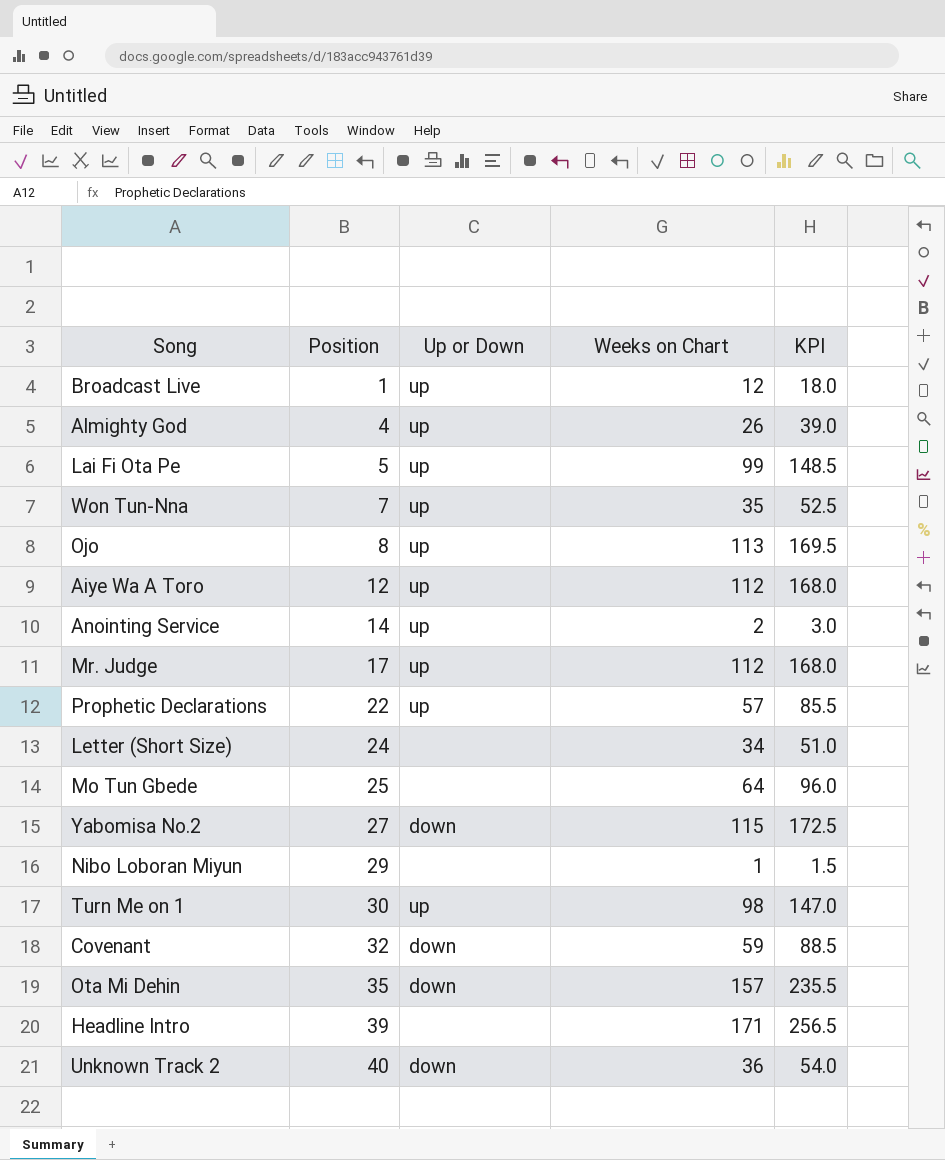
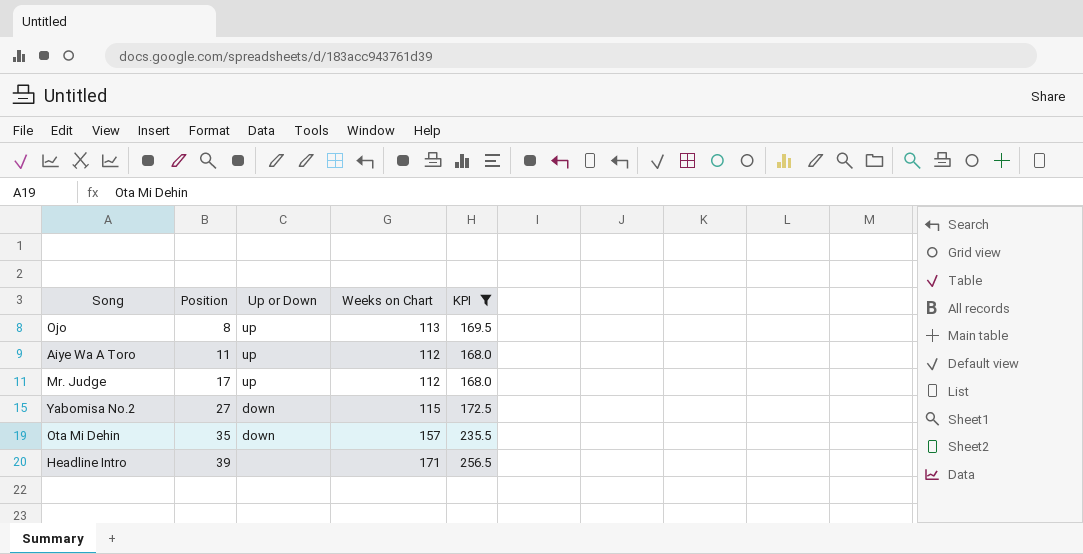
filter: none -> KPI >= 168.0
Aiye Wa A Toro | Position: 12 -> 11

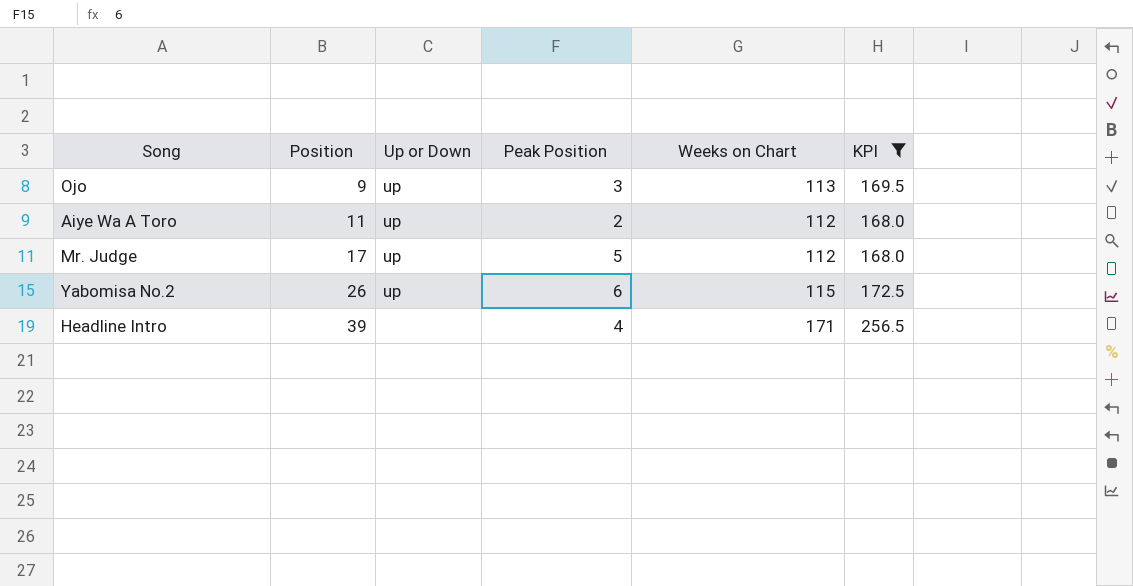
column Peak Position | position: none -> 4
row Ota Mi Dehin: 35 | down | 157 | 235.5 -> none
Ojo | Position: 8 -> 9
Yabomisa No.2 | Position: 27 -> 26
Yabomisa No.2 | Up or Down: down -> up

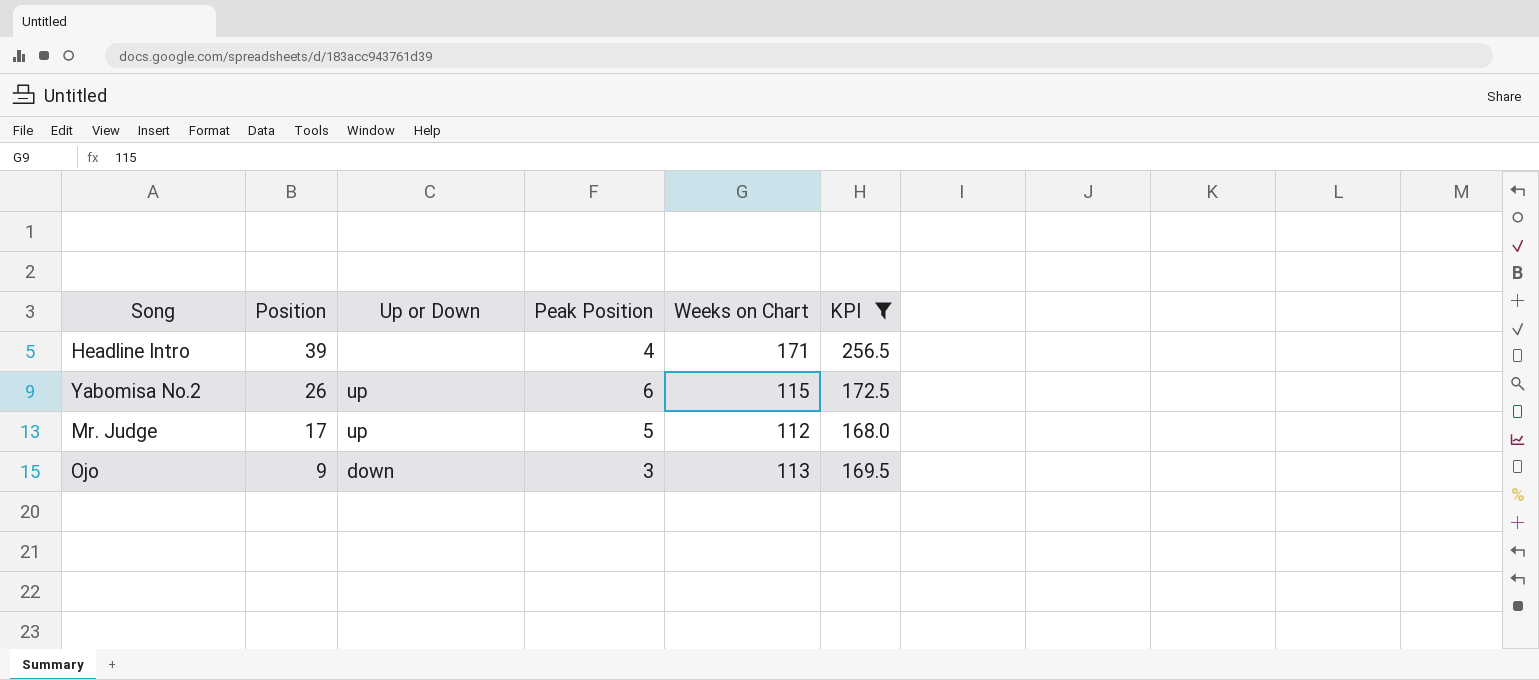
row order: Position ascending -> Position descending
row Aiye Wa A Toro: 11 | up | 2 | 112 | 168.0 -> none
Ojo | Up or Down: up -> down

